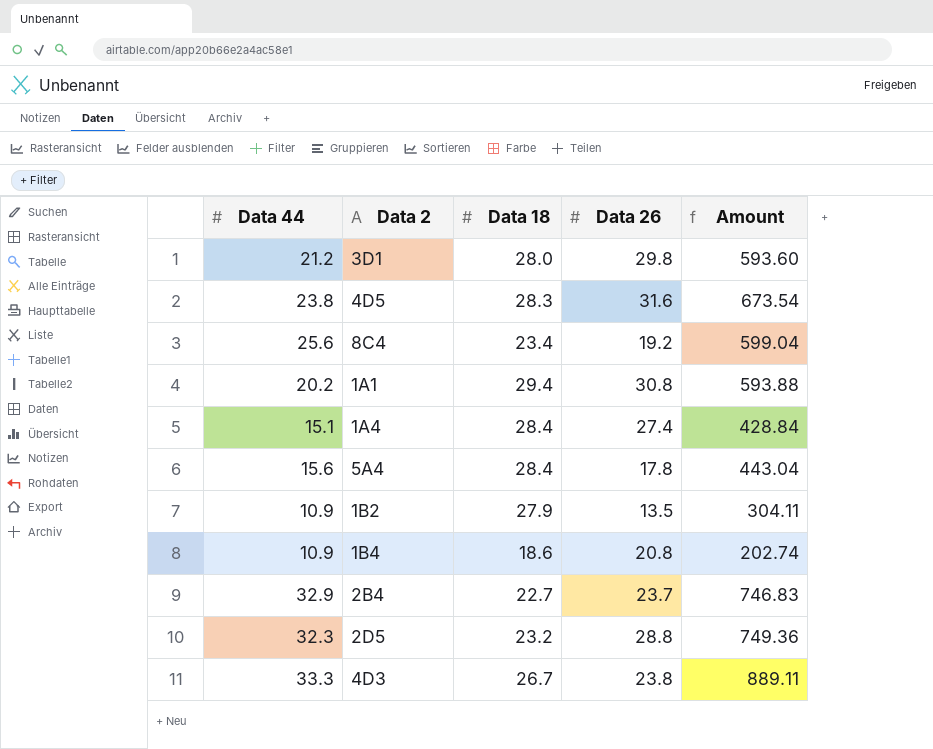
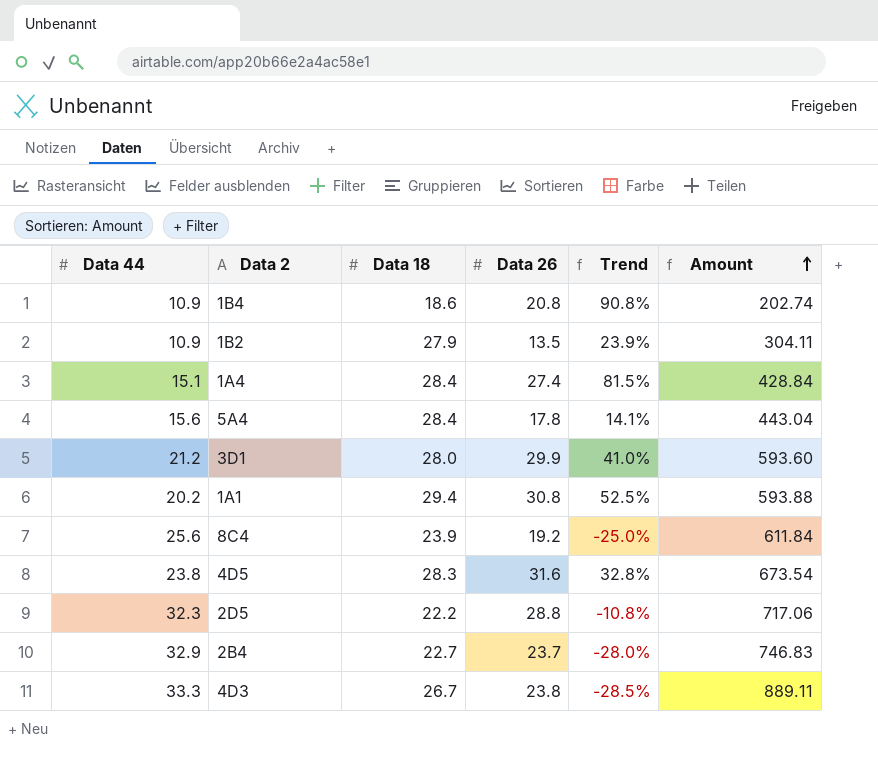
row order: none -> Amount ascending
column Trend | formula: none -> ([Data 26] - [Data 44]) / [Data 44]
3D1 | Data 26: 29.8 -> 29.9
8C4 | Data 18: 23.4 -> 23.9
8C4 | Amount: 599.04 -> 611.84
2D5 | Data 18: 23.2 -> 22.2
2D5 | Amount: 749.36 -> 717.06

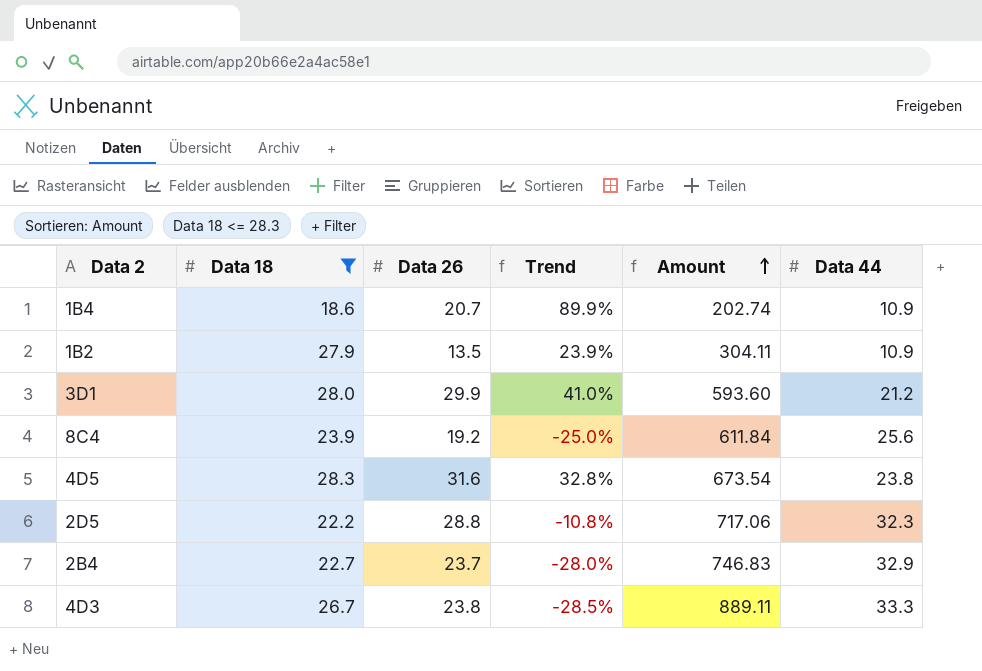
filter: none -> Data 18 <= 28.3
column Data 44 | position: 1 -> 6
1B4 | Data 26: 20.8 -> 20.7
1B4 | Trend: 90.8% -> 89.9%

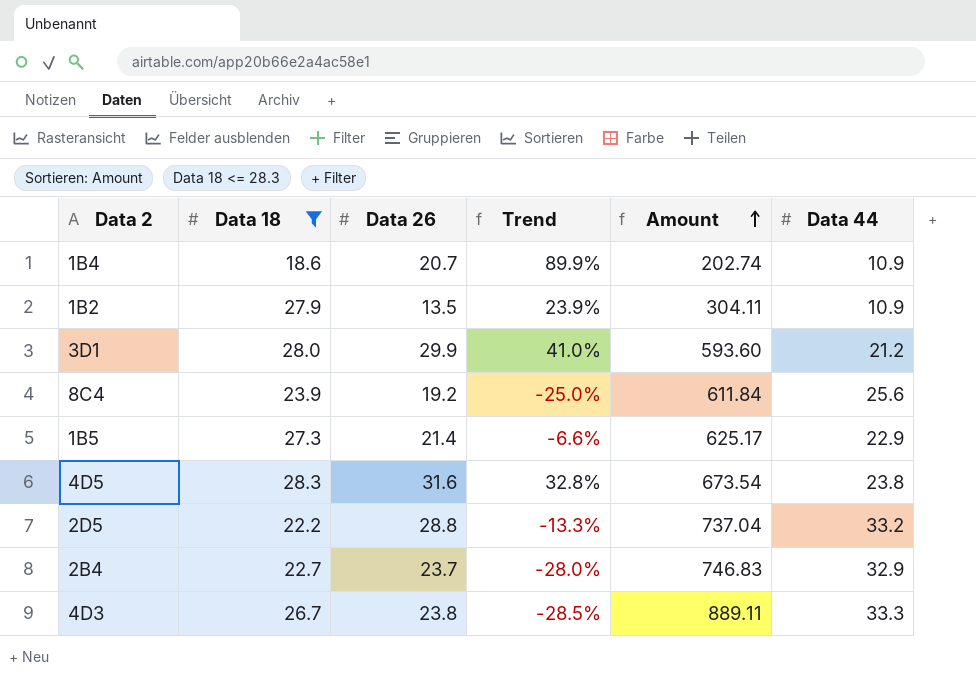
row 1B5: none -> 27.3 | 21.4 | -6.6% | 625.17 | 22.9
2D5 | Trend: -10.8% -> -13.3%
2D5 | Amount: 717.06 -> 737.04
2D5 | Data 44: 32.3 -> 33.2

